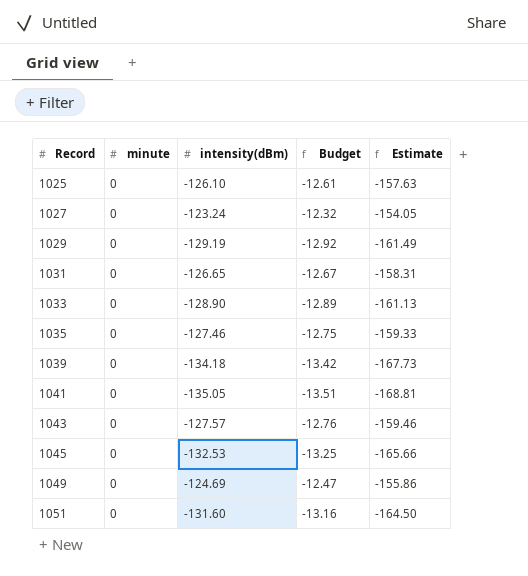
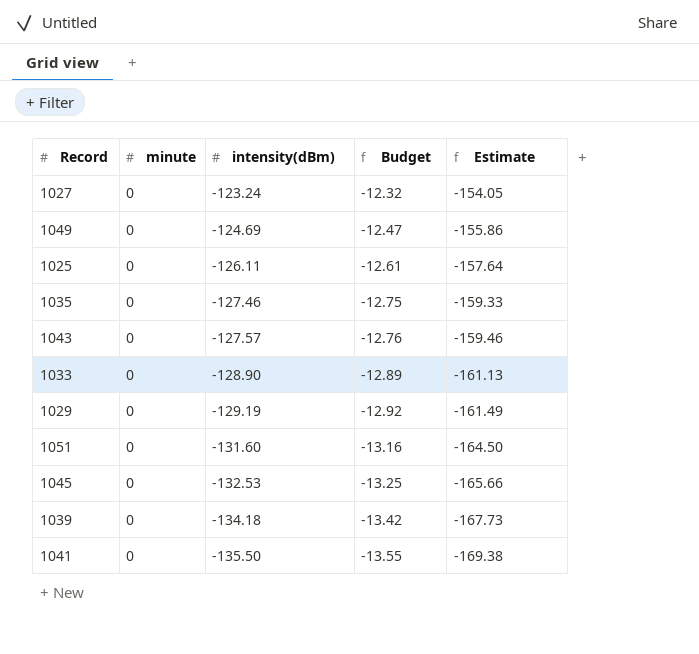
row order: Record ascending -> intensity(dBm) descending
row 1031: 0 | -126.65 | -12.67 | -158.31 -> none
1025 | intensity(dBm): -126.10 -> -126.11
1025 | Estimate: -157.63 -> -157.64
1041 | intensity(dBm): -135.05 -> -135.50
1041 | Budget: -13.51 -> -13.55
1041 | Estimate: -168.81 -> -169.38

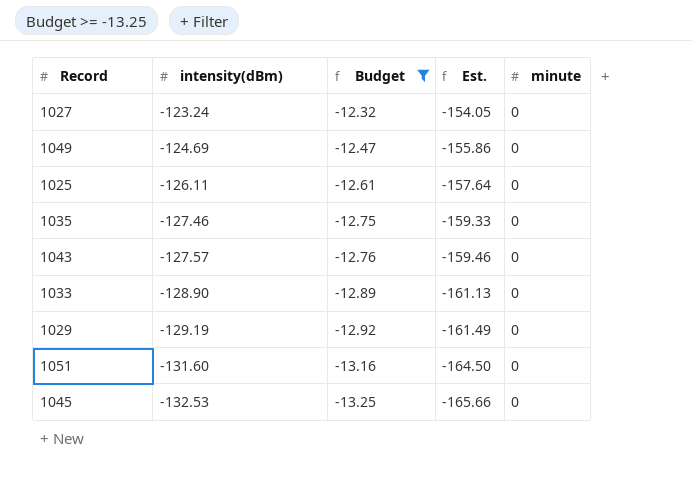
filter: none -> Budget >= -13.25
column name: Estimate -> Est.
column minute | position: 2 -> 5

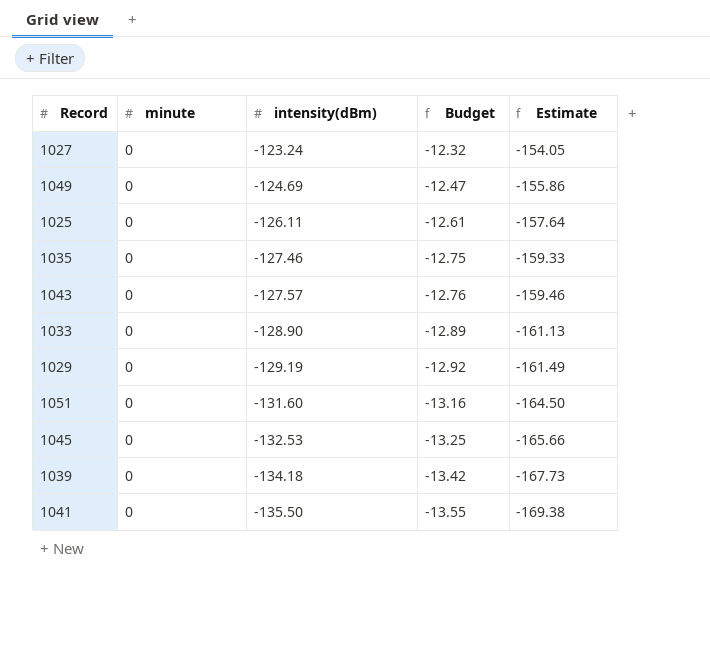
filter: Budget >= -13.25 -> none
column minute | position: 5 -> 2
column name: Est. -> Estimate

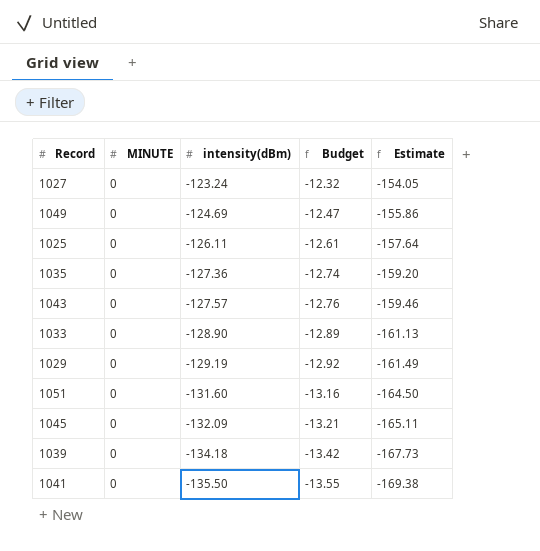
column name: minute -> MINUTE
1035 | intensity(dBm): -127.46 -> -127.36
1035 | Budget: -12.75 -> -12.74
1035 | Estimate: -159.33 -> -159.20
1045 | intensity(dBm): -132.53 -> -132.09
1045 | Budget: -13.25 -> -13.21
1045 | Estimate: -165.66 -> -165.11

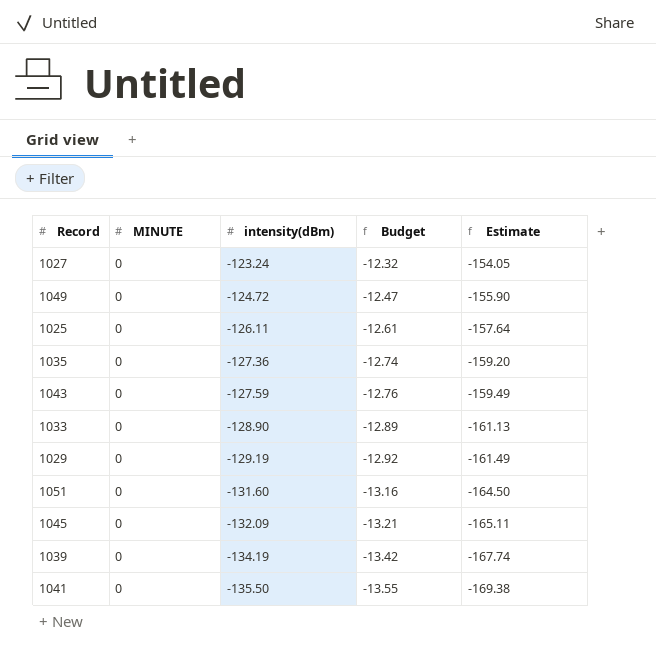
1049 | intensity(dBm): -124.69 -> -124.72
1049 | Estimate: -155.86 -> -155.90
1043 | intensity(dBm): -127.57 -> -127.59
1043 | Estimate: -159.46 -> -159.49
1039 | intensity(dBm): -134.18 -> -134.19
1039 | Estimate: -167.73 -> -167.74

